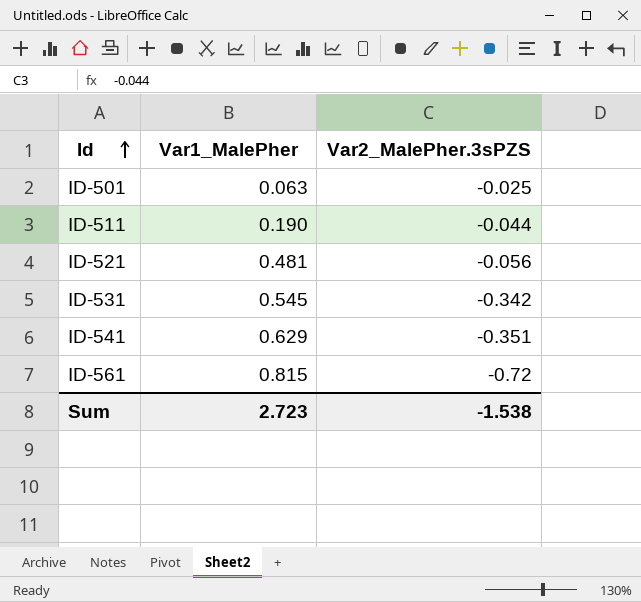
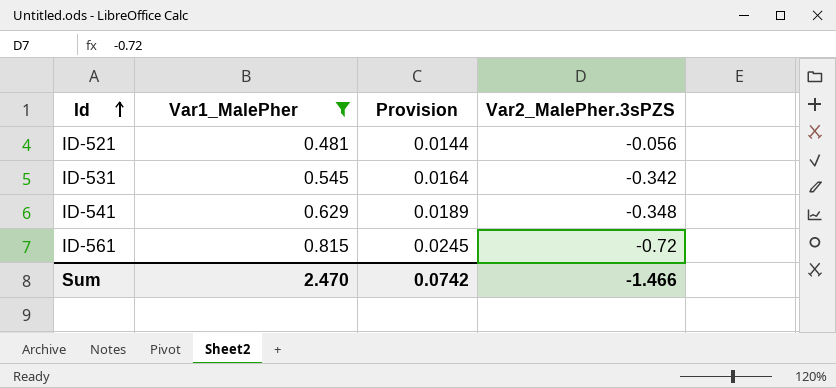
filter: none -> Var1_MalePher >= 0.481
column Provision | formula: none -> [Var1_MalePher] * 0.03
ID-541 | Var2_MalePher.3sPZS: -0.351 -> -0.348
Sum | Var1_MalePher: 2.723 -> 2.470
Sum | Var2_MalePher.3sPZS: -1.538 -> -1.466

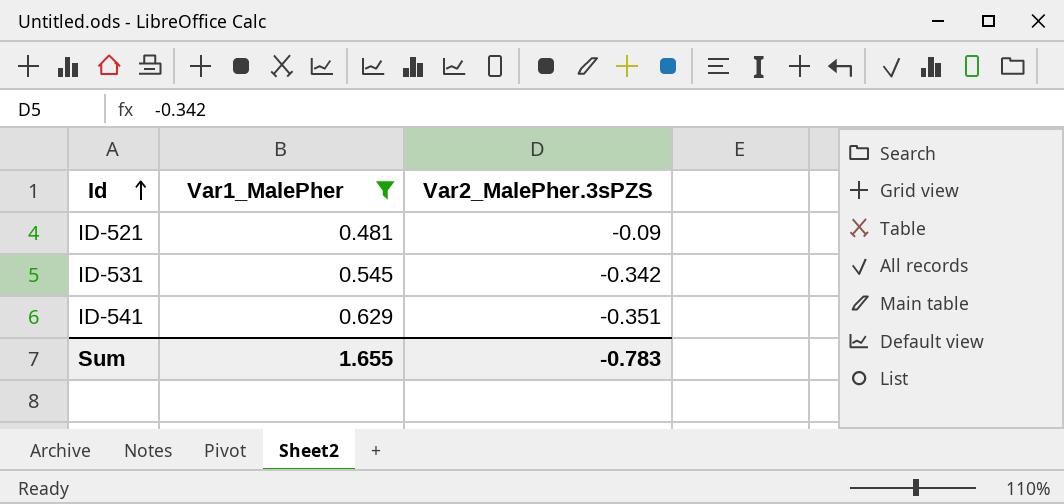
column Provision | formula: [Var1_MalePher] * 0.03 -> none
row ID-561: 0.815 | 0.0245 | -0.72 -> none
ID-521 | Var2_MalePher.3sPZS: -0.056 -> -0.09
ID-541 | Var2_MalePher.3sPZS: -0.348 -> -0.351
Sum | Var1_MalePher: 2.470 -> 1.655
Sum | Var2_MalePher.3sPZS: -1.466 -> -0.783

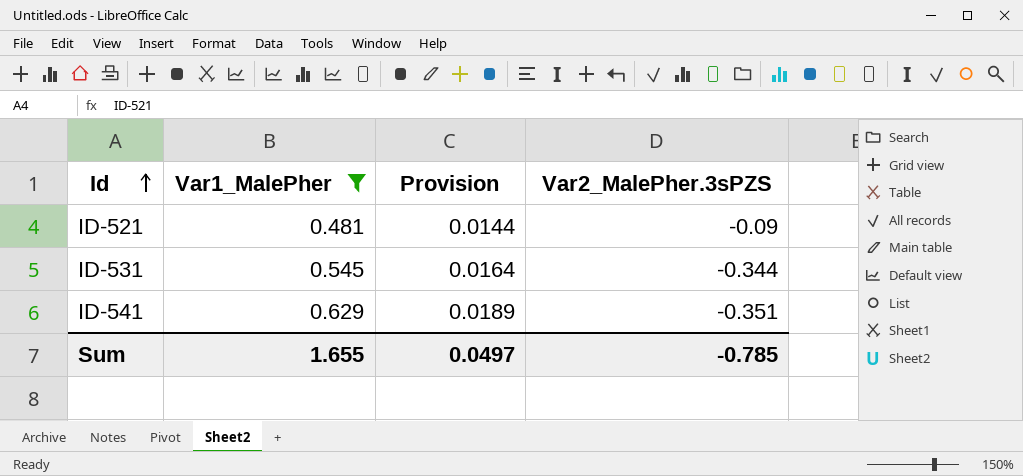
column Provision | formula: none -> [Var1_MalePher] * 0.03
ID-531 | Var2_MalePher.3sPZS: -0.342 -> -0.344
Sum | Var2_MalePher.3sPZS: -0.783 -> -0.785

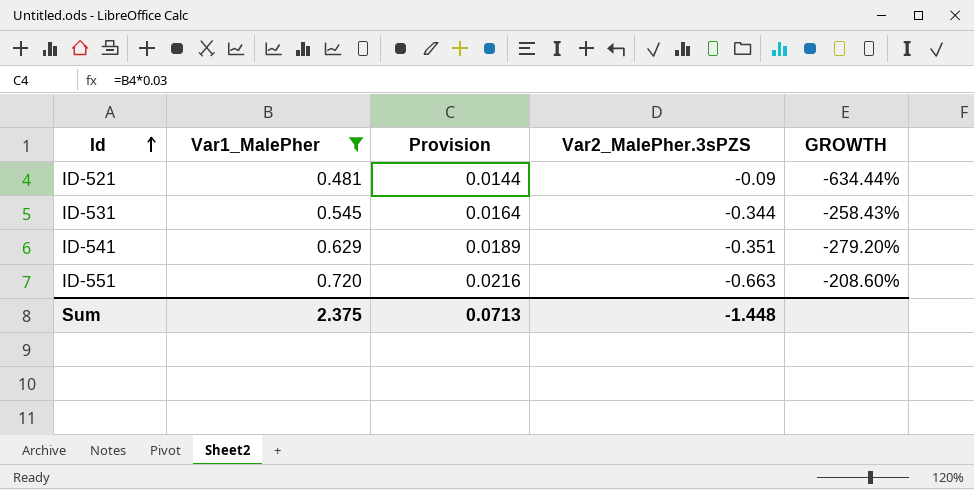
column GROWTH | formula: none -> ([Var1_MalePher] - [Var2_MalePher.3sPZS]) / [Var2_MalePher.3sPZS]
row ID-551: none -> 0.720 | 0.0216 | -0.663 | -208.60%
Sum | Var1_MalePher: 1.655 -> 2.375
Sum | Provision: 0.0497 -> 0.0713
Sum | Var2_MalePher.3sPZS: -0.785 -> -1.448

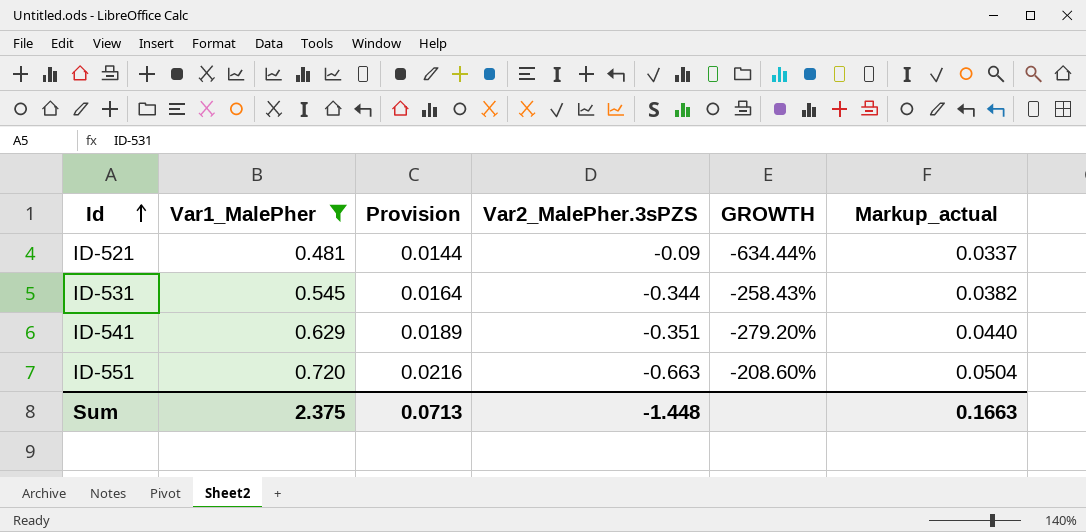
column Markup_actual | formula: none -> [Var1_MalePher] * 0.07

